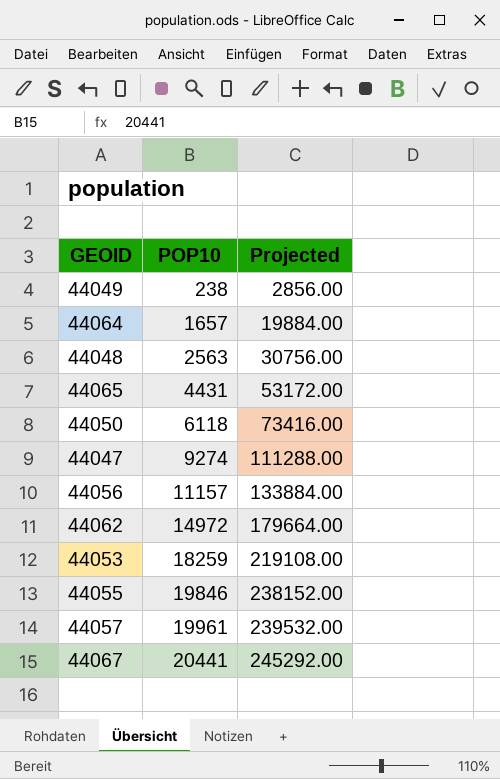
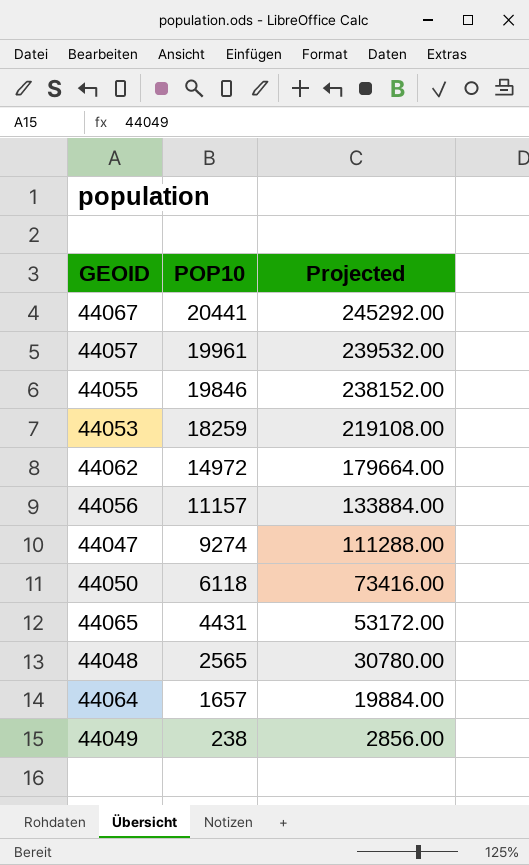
row order: POP10 ascending -> POP10 descending
44048 | POP10: 2563 -> 2565
44048 | Projected: 30756.00 -> 30780.00

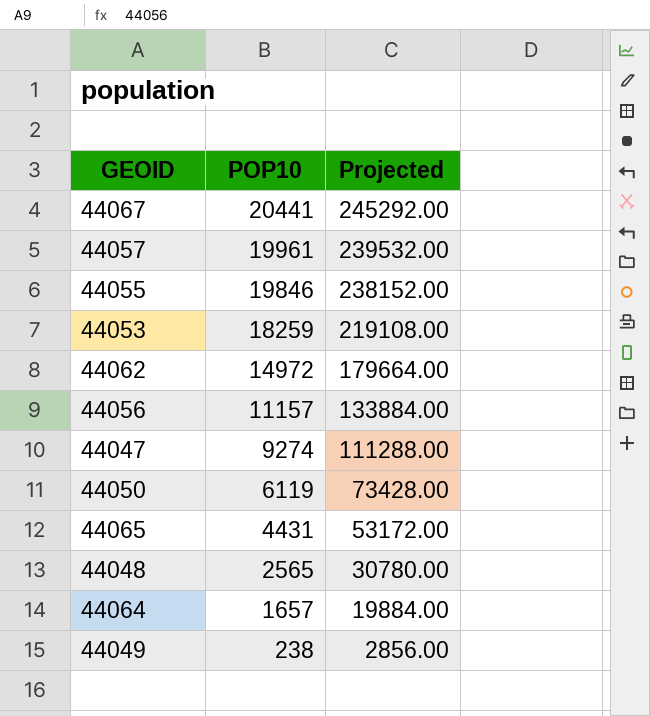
44050 | POP10: 6118 -> 6119
44050 | Projected: 73416.00 -> 73428.00

